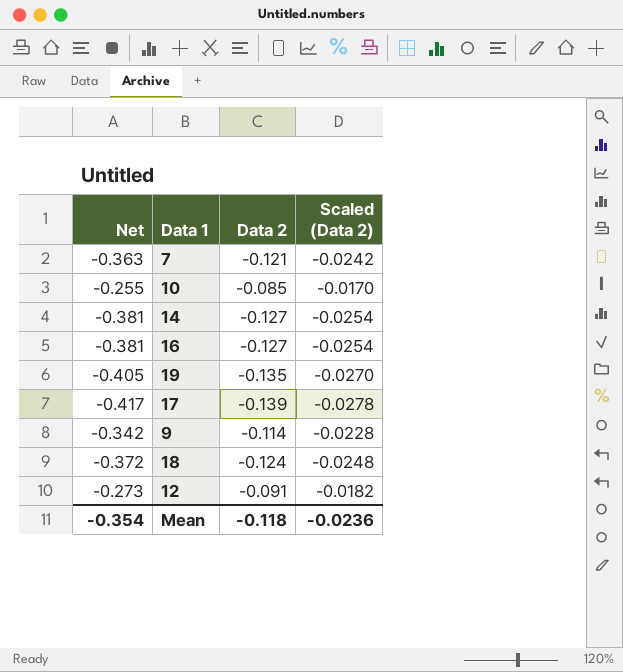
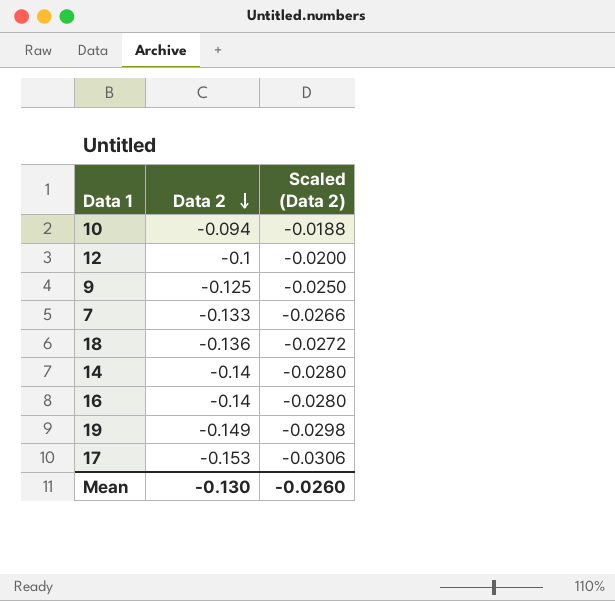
row order: none -> Data 2 descending
column Net | formula: [Data 2] * 3 -> none
10 | Data 2: -0.085 -> -0.094
10 | Scaled (Data 2): -0.0170 -> -0.0188
12 | Data 2: -0.091 -> -0.1
12 | Scaled (Data 2): -0.0182 -> -0.0200
9 | Data 2: -0.114 -> -0.125
9 | Scaled (Data 2): -0.0228 -> -0.0250
7 | Data 2: -0.121 -> -0.133
7 | Scaled (Data 2): -0.0242 -> -0.0266
18 | Data 2: -0.124 -> -0.136
18 | Scaled (Data 2): -0.0248 -> -0.0272
14 | Data 2: -0.127 -> -0.14
14 | Scaled (Data 2): -0.0254 -> -0.0280
16 | Data 2: -0.127 -> -0.14
16 | Scaled (Data 2): -0.0254 -> -0.0280
19 | Data 2: -0.135 -> -0.149
19 | Scaled (Data 2): -0.0270 -> -0.0298
17 | Data 2: -0.139 -> -0.153
17 | Scaled (Data 2): -0.0278 -> -0.0306
Mean | Data 2: -0.118 -> -0.130
Mean | Scaled (Data 2): -0.0236 -> -0.0260

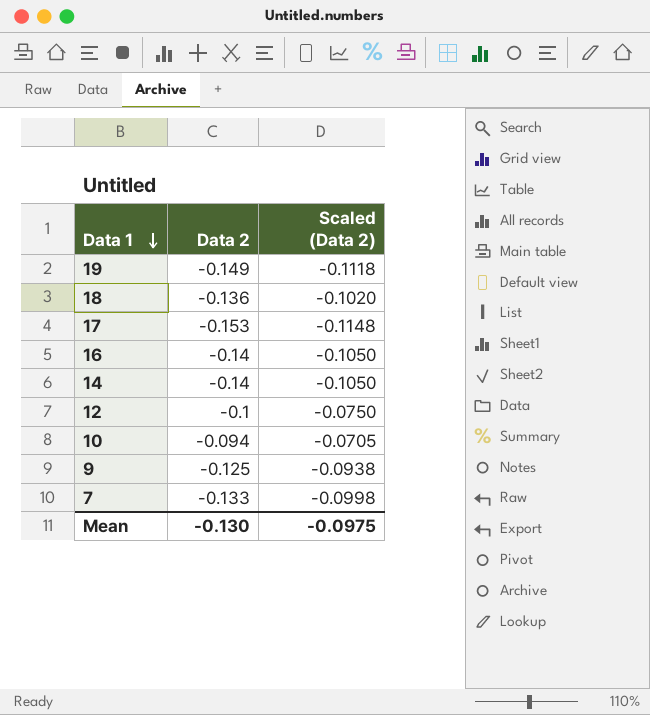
row order: Data 2 descending -> Data 1 descending
column Scaled (Data 2) | formula: [Data 2] * 0.2 -> [Data 2] * 0.75
Mean | Scaled (Data 2): -0.0260 -> -0.0975

